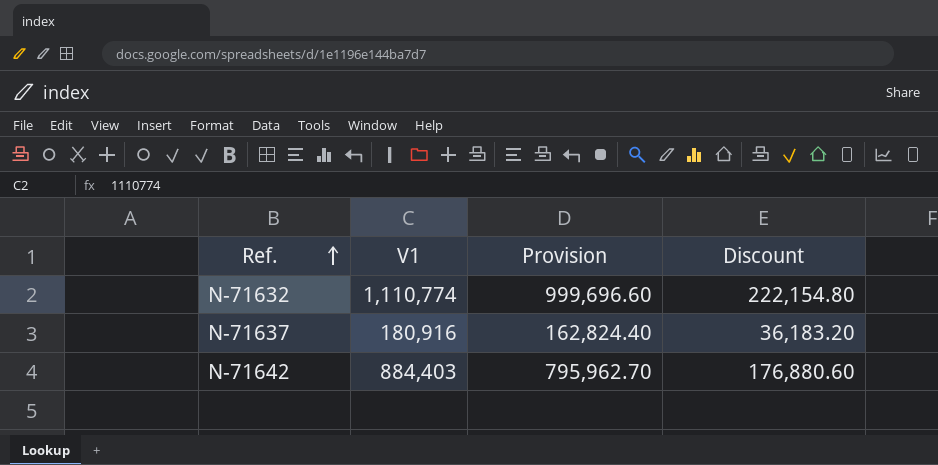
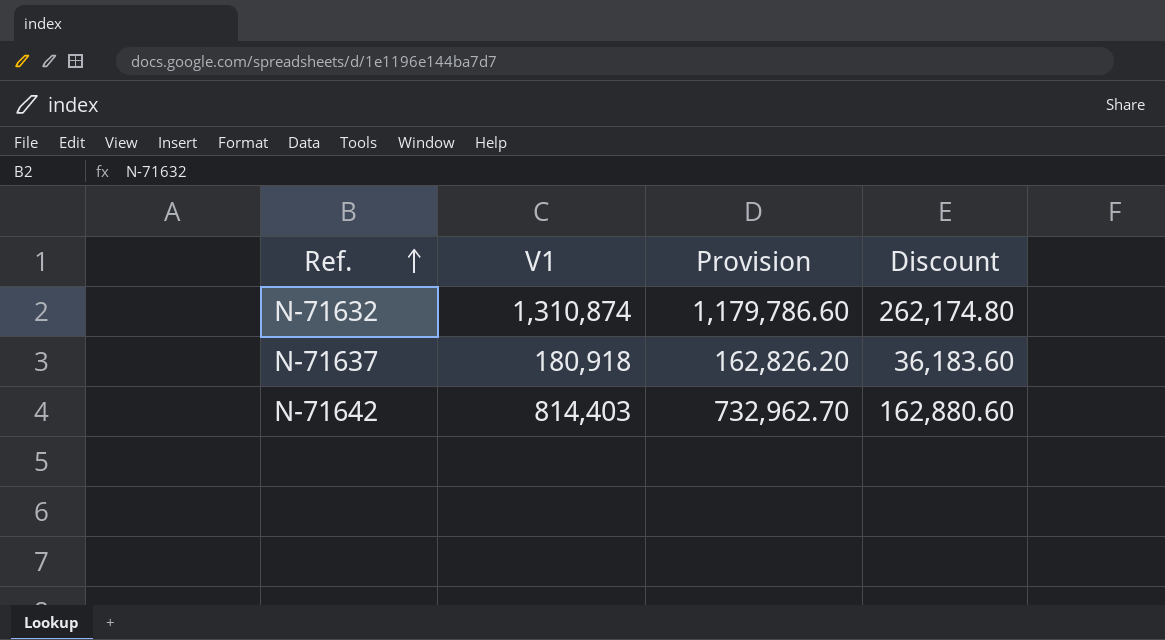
N-71632 | V1: 1,110,774 -> 1,310,874
N-71632 | Provision: 999,696.60 -> 1,179,786.60
N-71632 | Discount: 222,154.80 -> 262,174.80
N-71637 | V1: 180,916 -> 180,918
N-71637 | Provision: 162,824.40 -> 162,826.20
N-71637 | Discount: 36,183.20 -> 36,183.60
N-71642 | V1: 884,403 -> 814,403
N-71642 | Provision: 795,962.70 -> 732,962.70
N-71642 | Discount: 176,880.60 -> 162,880.60

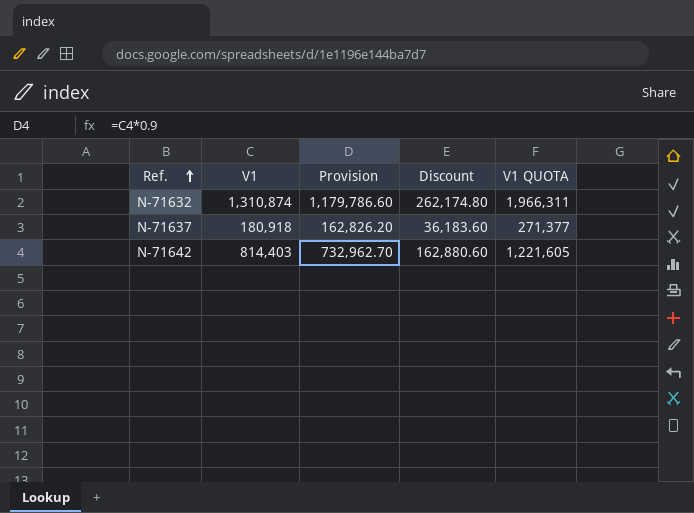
column V1 QUOTA | formula: none -> [V1] * 1.5

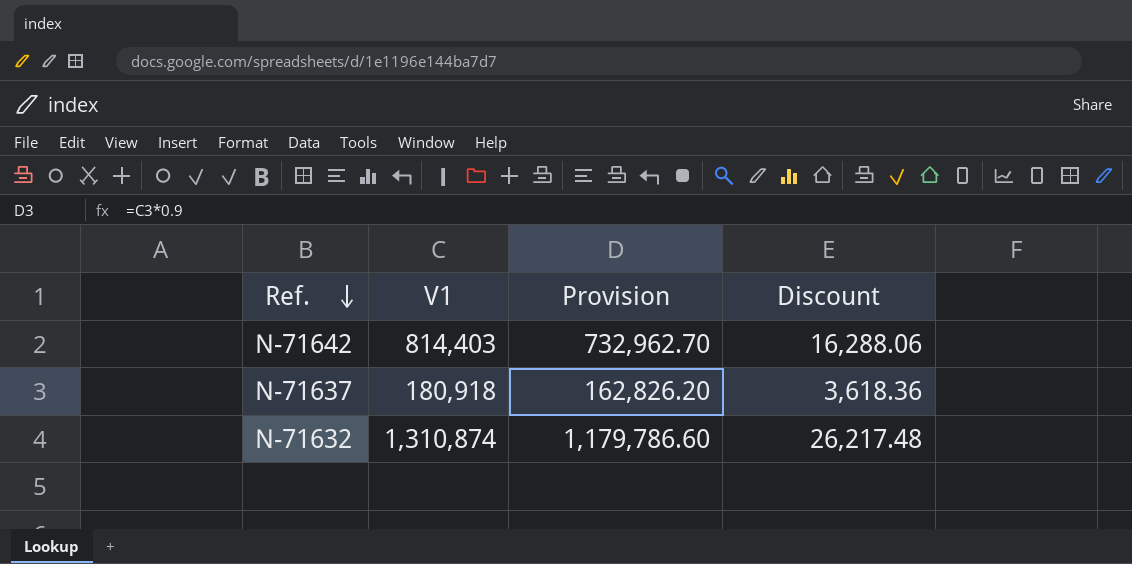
row order: Ref. ascending -> Ref. descending
column V1 QUOTA | formula: [V1] * 1.5 -> none
column Discount | formula: [V1] * 0.2 -> [V1] * 0.02

